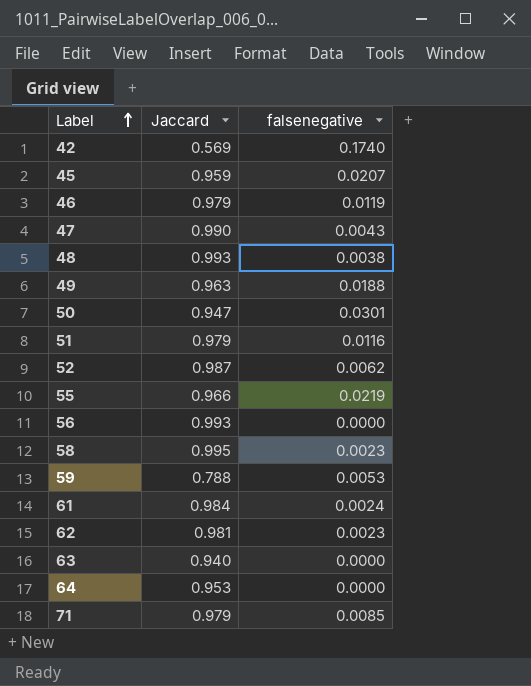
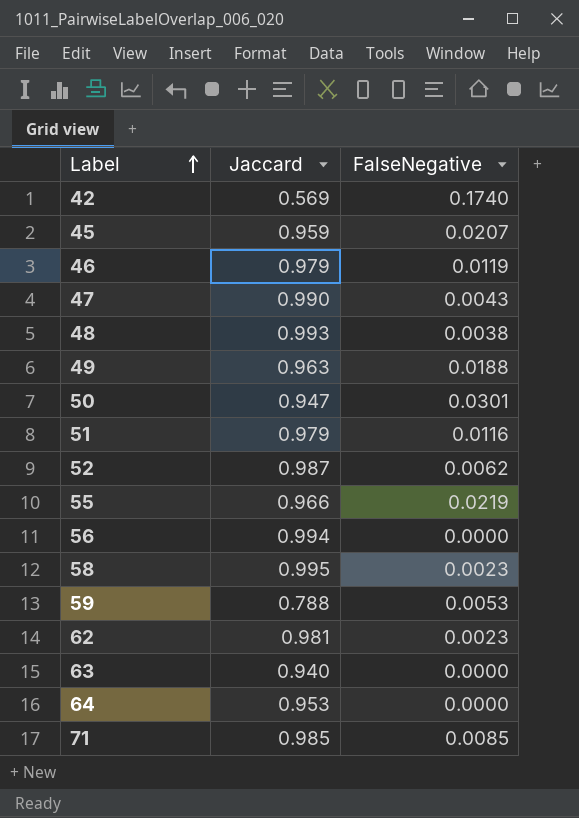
column name: falsenegative -> FalseNegative
row 61: 0.984 | 0.0024 -> none
56 | Jaccard: 0.993 -> 0.994
71 | Jaccard: 0.979 -> 0.985

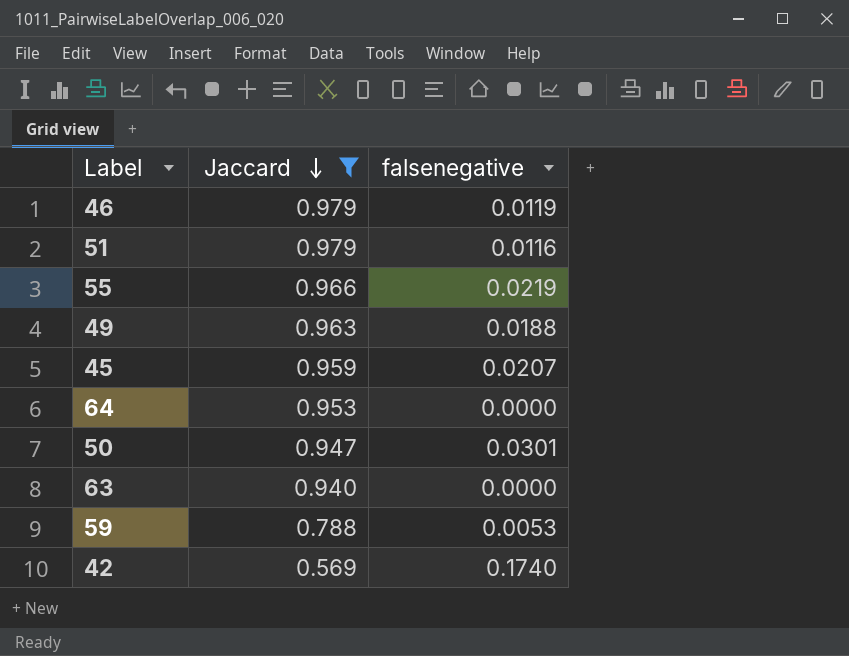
filter: none -> Jaccard <= 0.979
row order: Label ascending -> Jaccard descending
column name: FalseNegative -> falsenegative

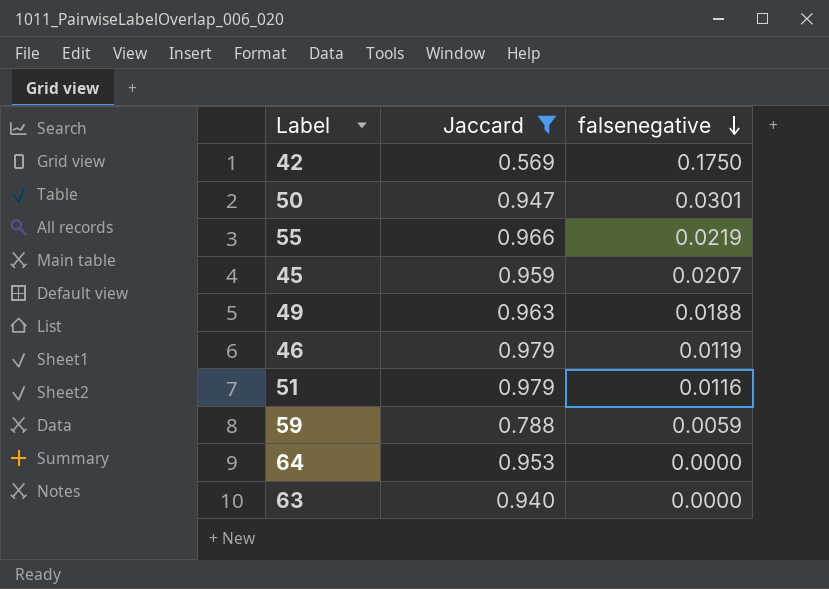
row order: Jaccard descending -> falsenegative descending
42 | falsenegative: 0.1740 -> 0.1750
59 | falsenegative: 0.0053 -> 0.0059

